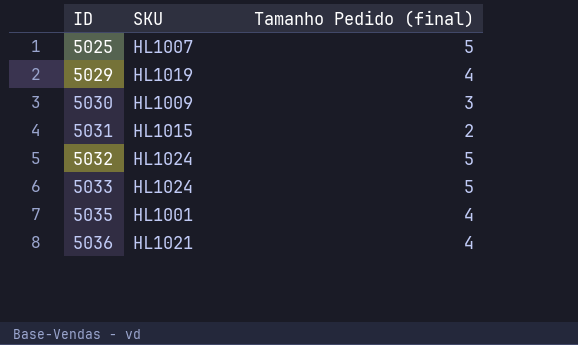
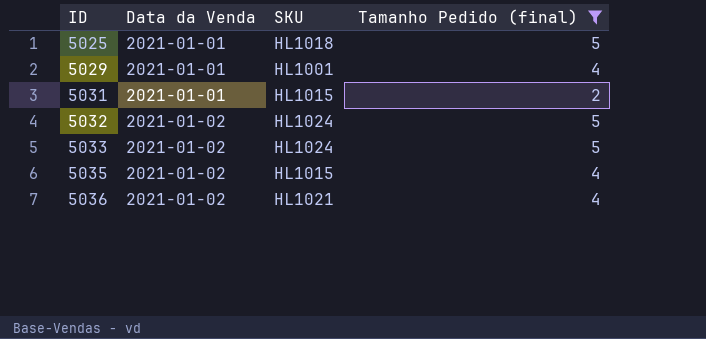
filter: none -> Tamanho Pedido (final) != 3
column Data da Venda | position: none -> 2
5025 | SKU: HL1007 -> HL1018
5029 | SKU: HL1019 -> HL1001
5035 | SKU: HL1001 -> HL1015

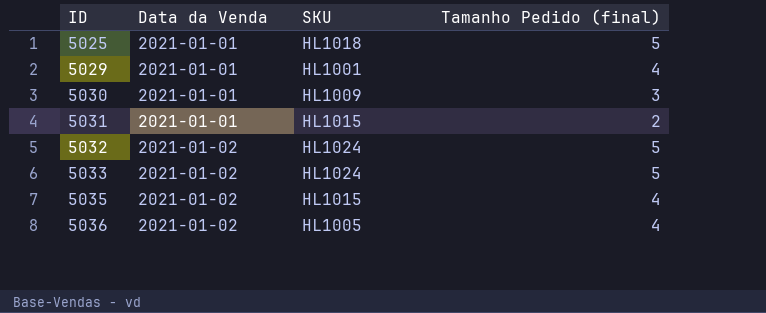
filter: Tamanho Pedido (final) != 3 -> none
5036 | SKU: HL1021 -> HL1005

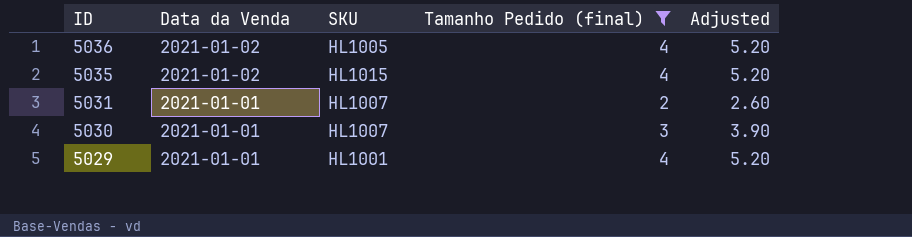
filter: none -> Tamanho Pedido (final) != 5
row order: ID ascending -> ID descending
column Adjusted | formula: none -> [Tamanho Pedido (final)] * 1.3
5031 | SKU: HL1015 -> HL1007
5030 | SKU: HL1009 -> HL1007

